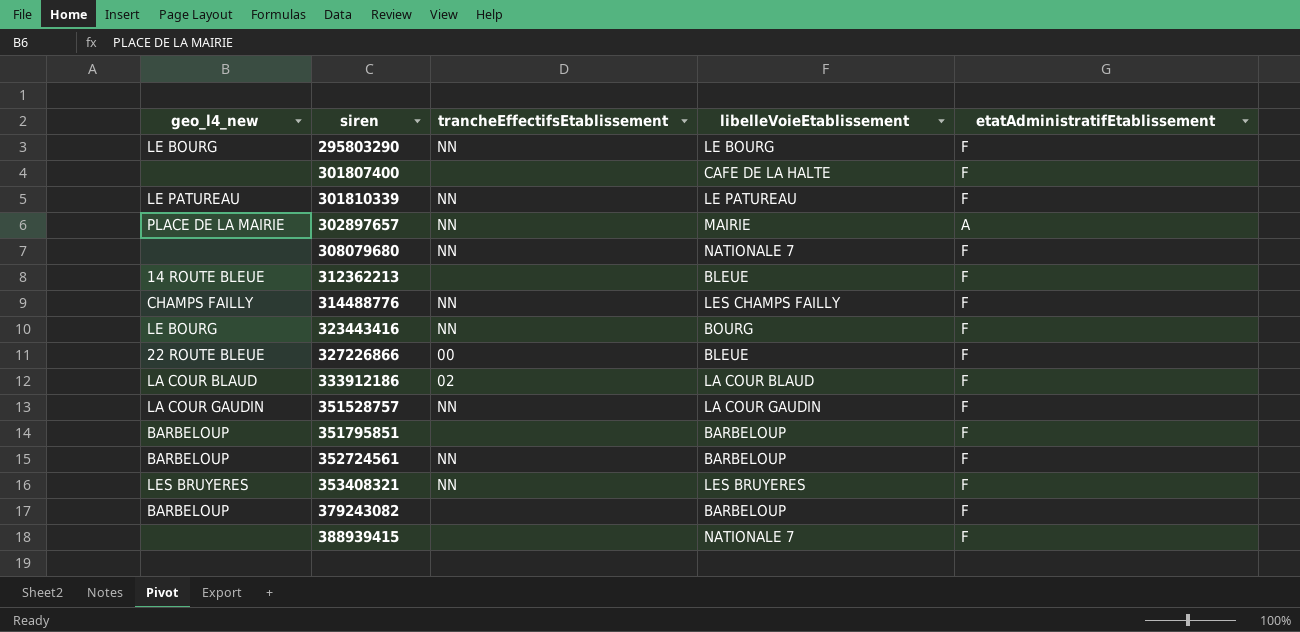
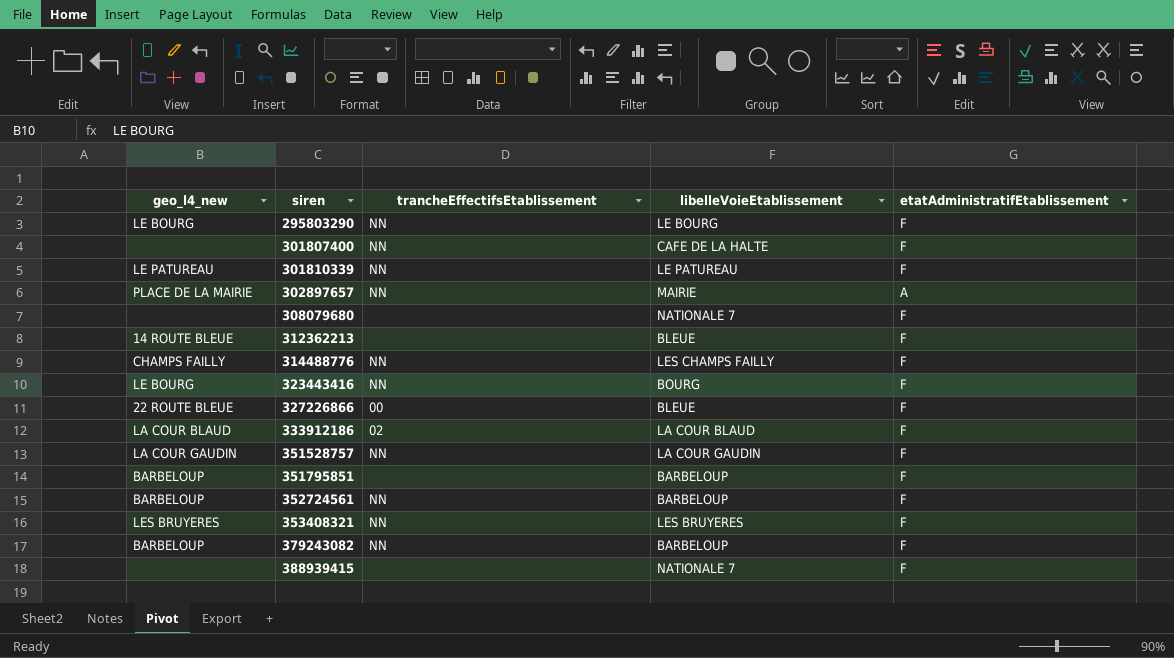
301807400 | trancheEffectifsEtablissement: none -> NN
308079680 | trancheEffectifsEtablissement: NN -> none
379243082 | trancheEffectifsEtablissement: none -> NN

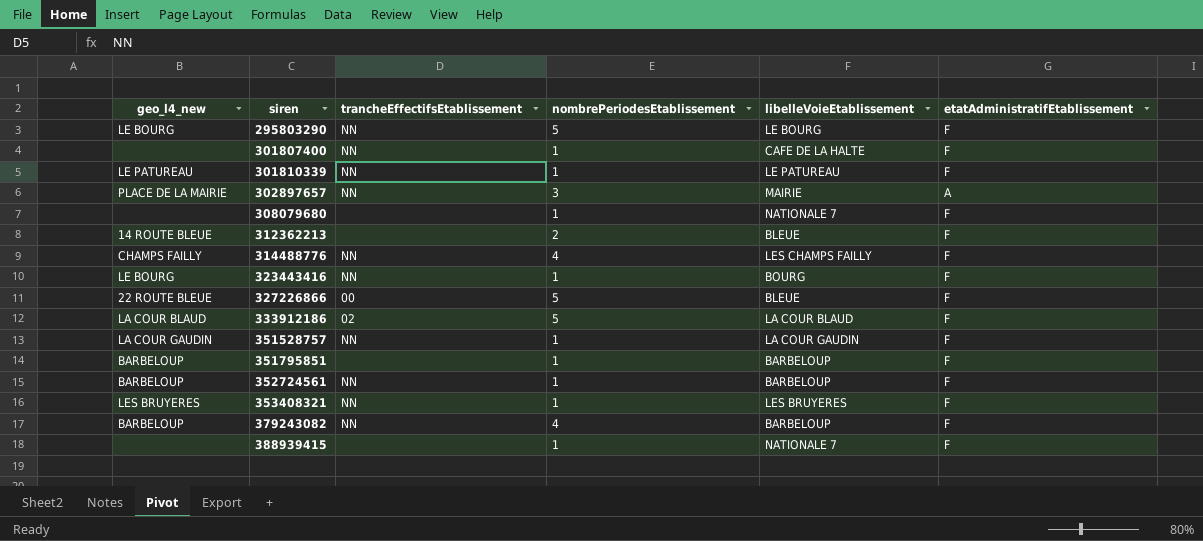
column nombrePeriodesEtablissement | position: none -> 4

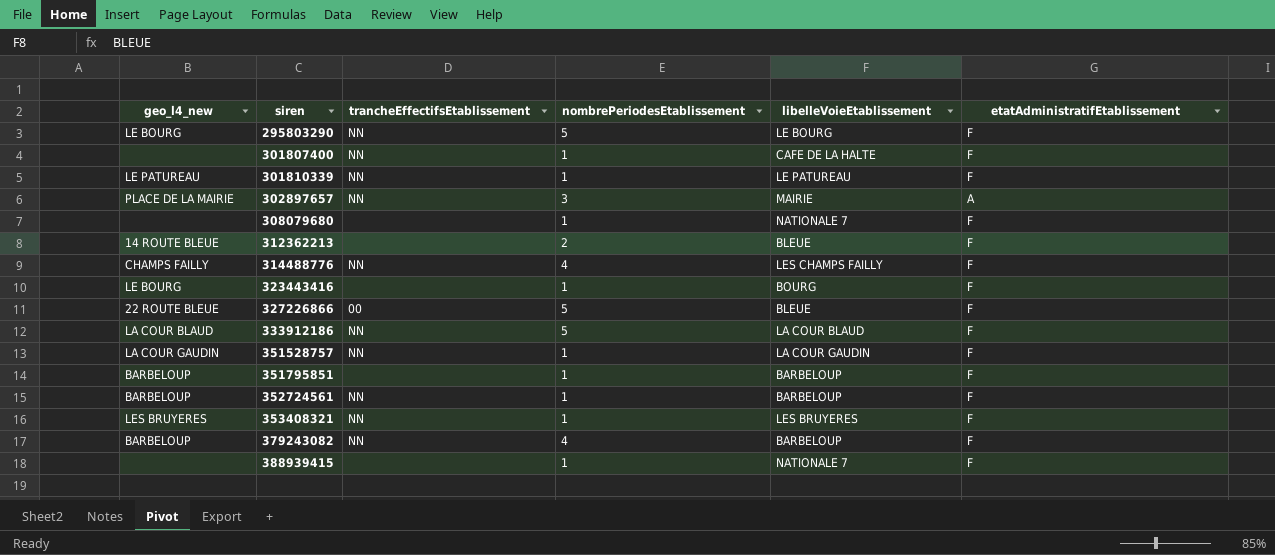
323443416 | trancheEffectifsEtablissement: NN -> none
333912186 | trancheEffectifsEtablissement: 02 -> NN

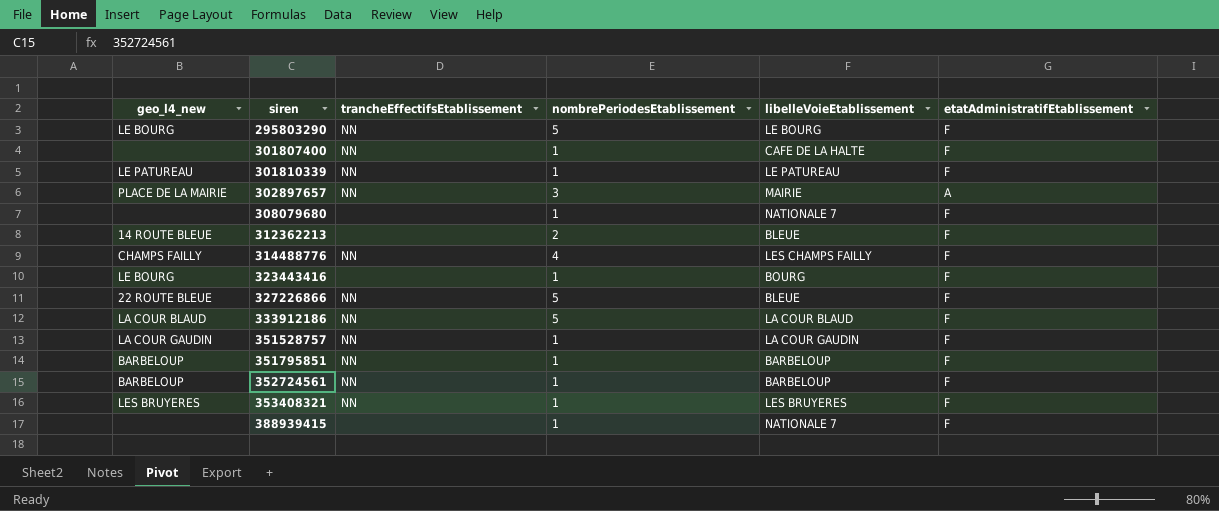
row 379243082: BARBELOUP | NN | 4 | BARBELOUP | F -> none
327226866 | trancheEffectifsEtablissement: 00 -> NN
351795851 | trancheEffectifsEtablissement: none -> NN

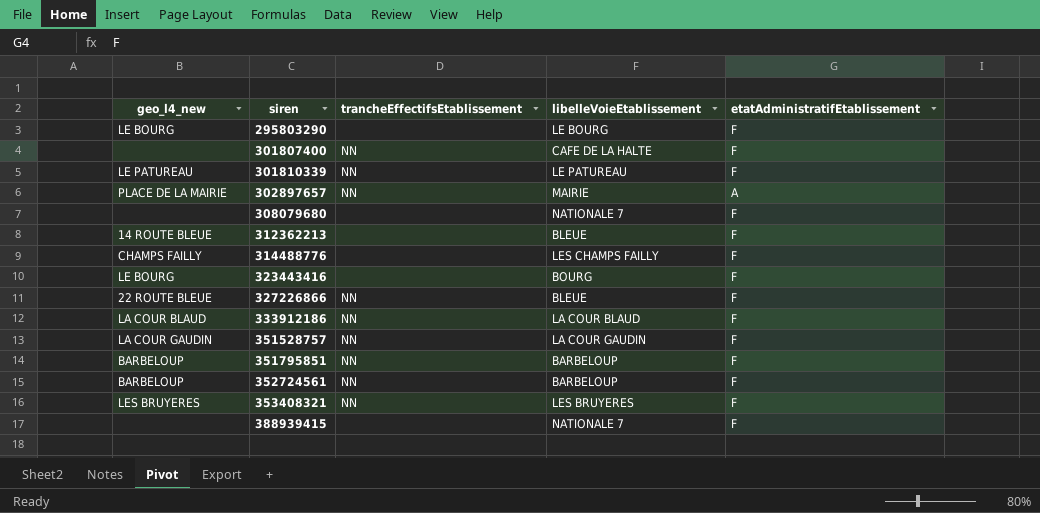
column nombrePeriodesEtablissement | position: 4 -> none
295803290 | trancheEffectifsEtablissement: NN -> none
314488776 | trancheEffectifsEtablissement: NN -> none

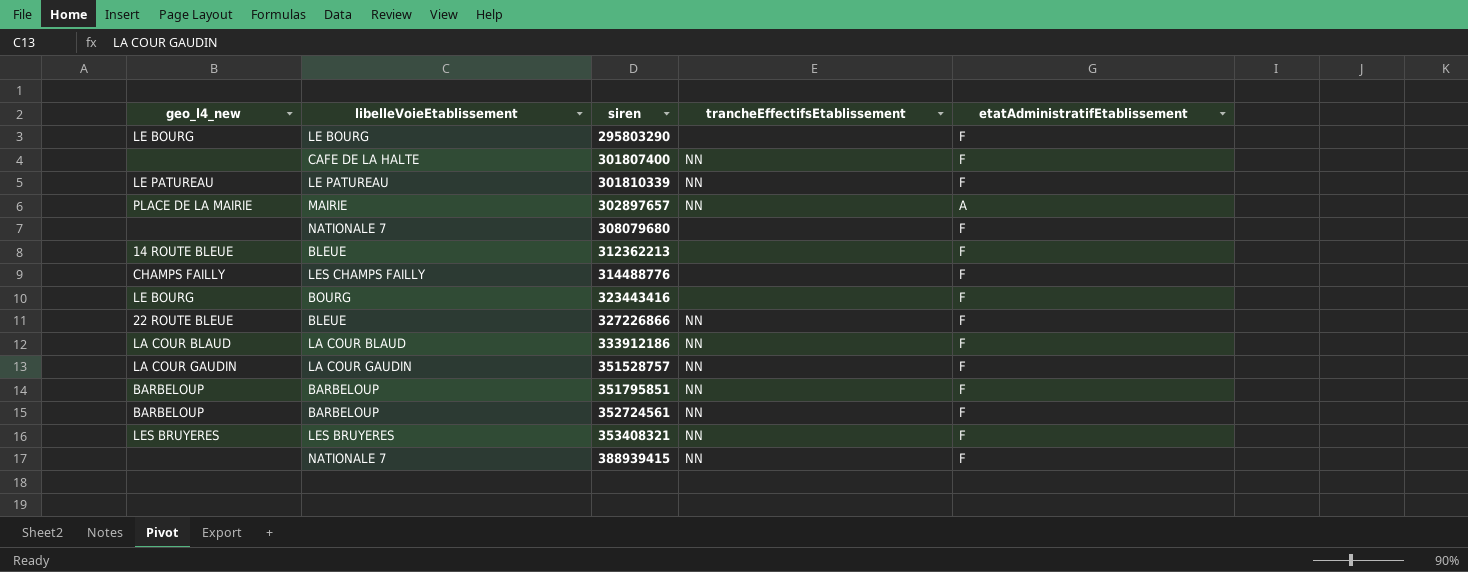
column libelleVoieEtablissement | position: 4 -> 2
388939415 | trancheEffectifsEtablissement: none -> NN

